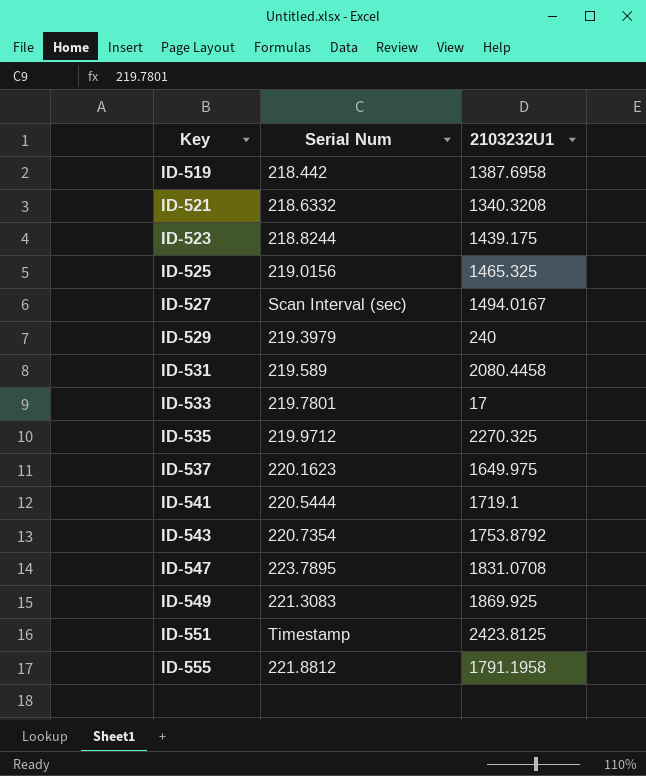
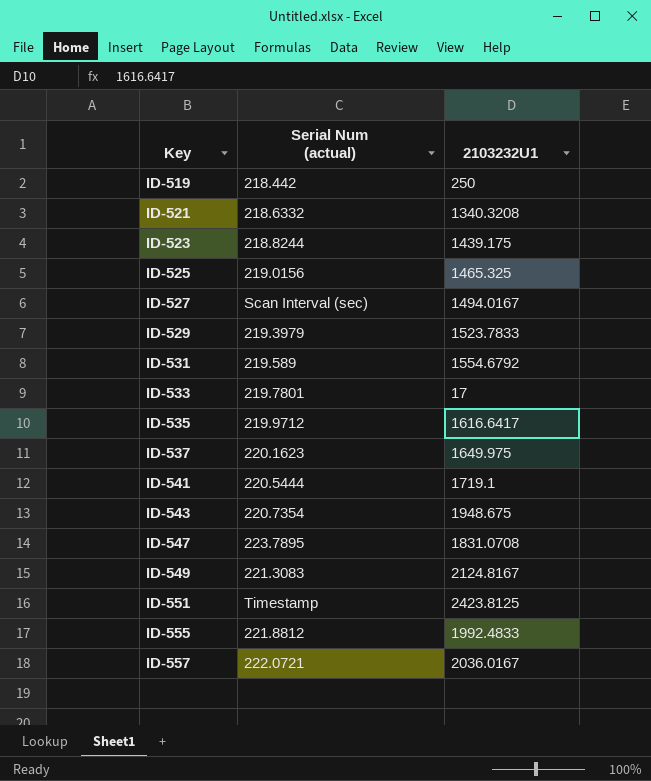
column name: Serial Num -> Serial Num (actual)
ID-519 | 2103232U1: 1387.6958 -> 250
ID-529 | 2103232U1: 240 -> 1523.7833
ID-531 | 2103232U1: 2080.4458 -> 1554.6792
ID-535 | 2103232U1: 2270.325 -> 1616.6417
ID-543 | 2103232U1: 1753.8792 -> 1948.675
ID-549 | 2103232U1: 1869.925 -> 2124.8167
ID-555 | 2103232U1: 1791.1958 -> 1992.4833
row ID-557: none -> 222.0721 | 2036.0167

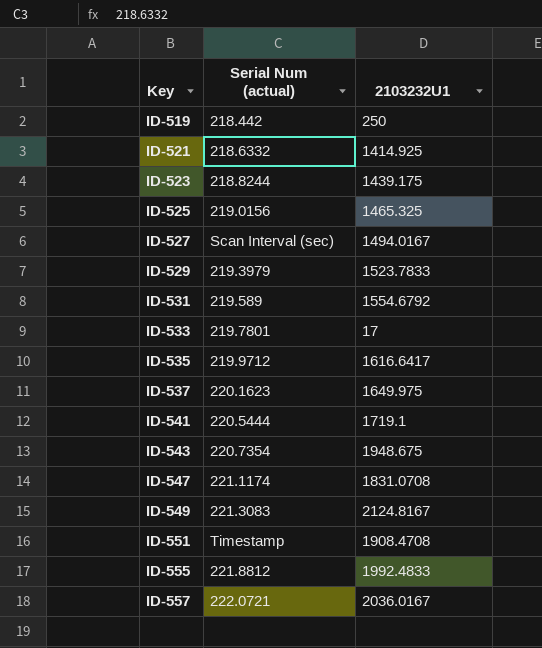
ID-521 | 2103232U1: 1340.3208 -> 1414.925
ID-547 | Serial Num (actual): 223.7895 -> 221.1174
ID-551 | 2103232U1: 2423.8125 -> 1908.4708

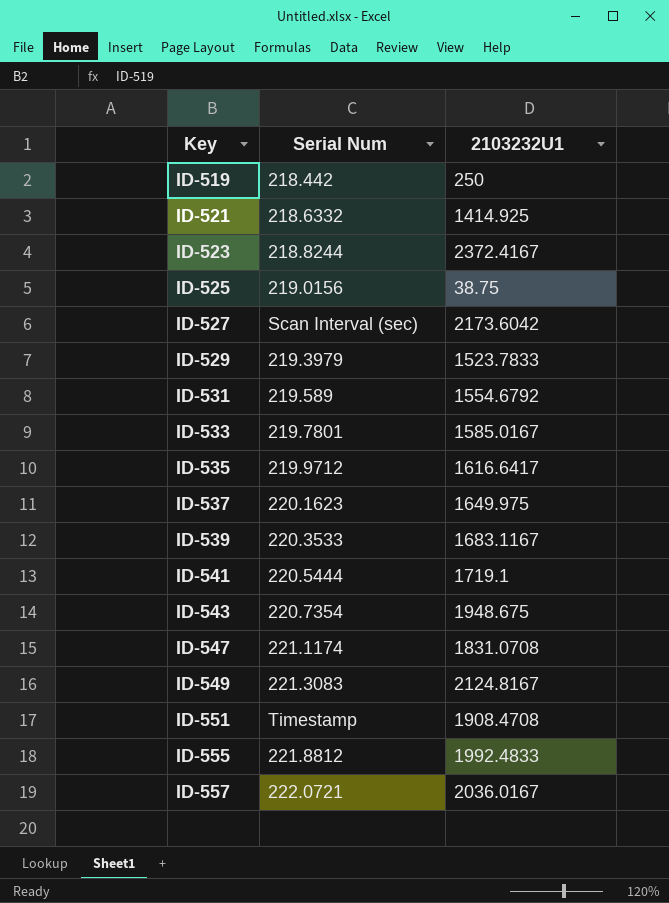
column name: Serial Num (actual) -> Serial Num
ID-523 | 2103232U1: 1439.175 -> 2372.4167
ID-525 | 2103232U1: 1465.325 -> 38.75
ID-527 | 2103232U1: 1494.0167 -> 2173.6042
ID-533 | 2103232U1: 17 -> 1585.0167
row ID-539: none -> 220.3533 | 1683.1167

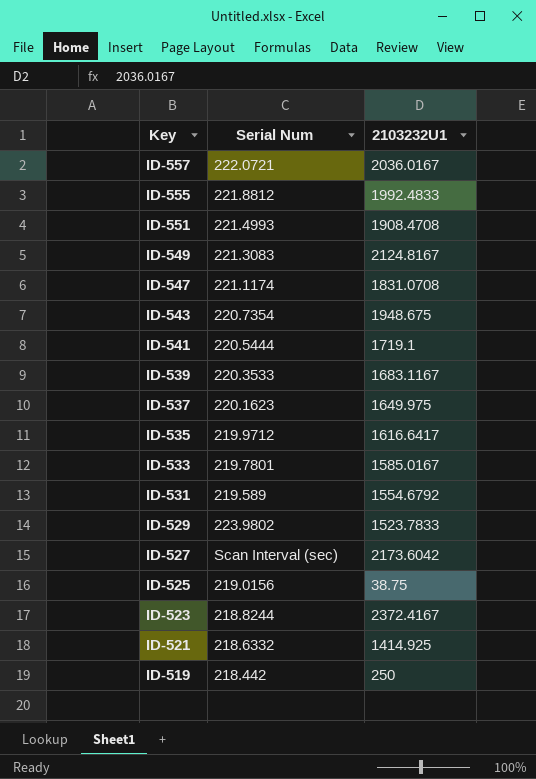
row order: Key ascending -> Key descending
ID-551 | Serial Num: Timestamp -> 221.4993
ID-529 | Serial Num: 219.3979 -> 223.9802

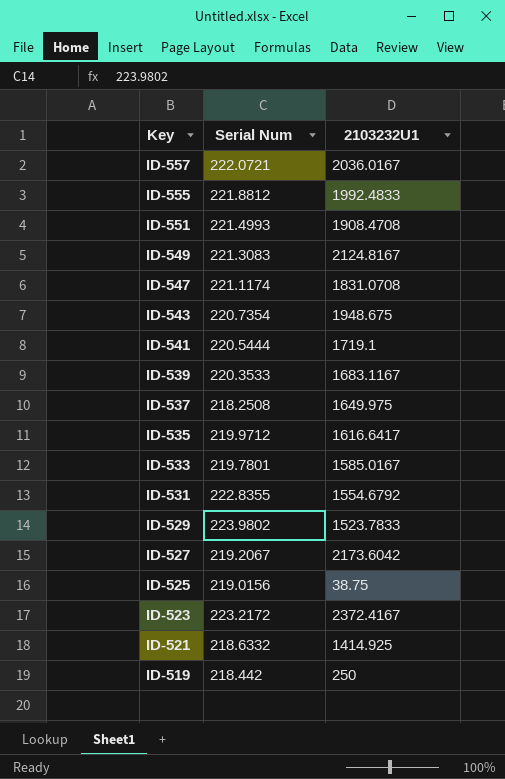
ID-537 | Serial Num: 220.1623 -> 218.2508
ID-531 | Serial Num: 219.589 -> 222.8355
ID-527 | Serial Num: Scan Interval (sec) -> 219.2067
ID-523 | Serial Num: 218.8244 -> 223.2172

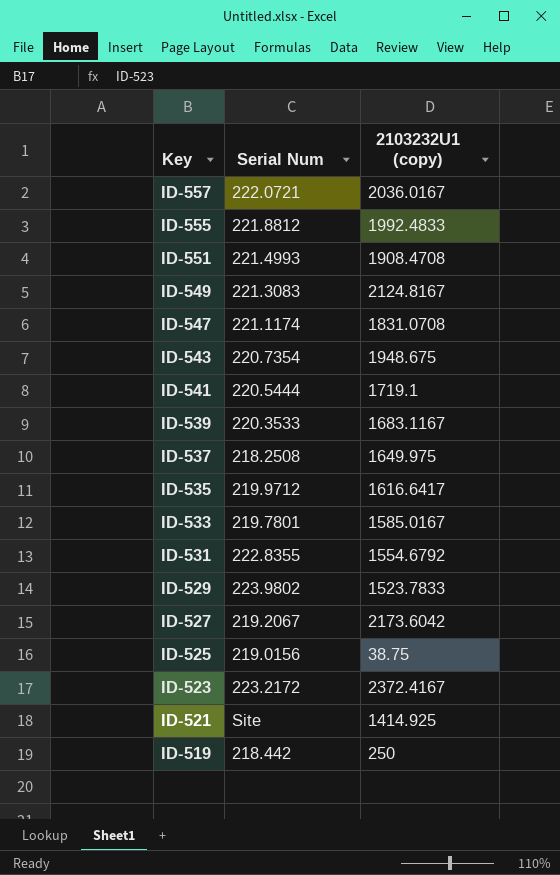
column name: 2103232U1 -> 2103232U1 (copy)
ID-521 | Serial Num: 218.6332 -> Site

